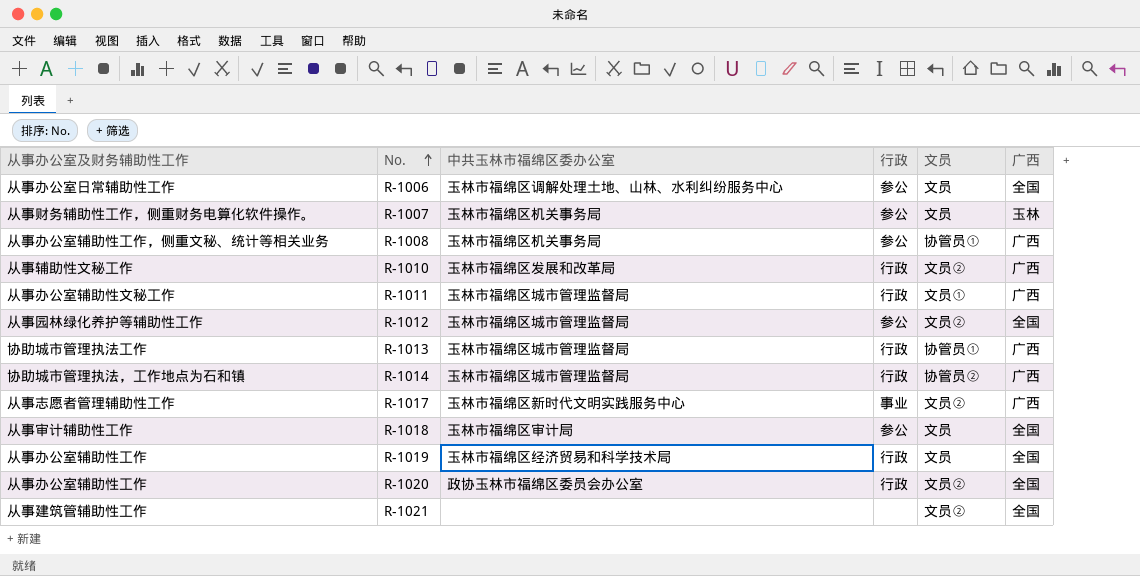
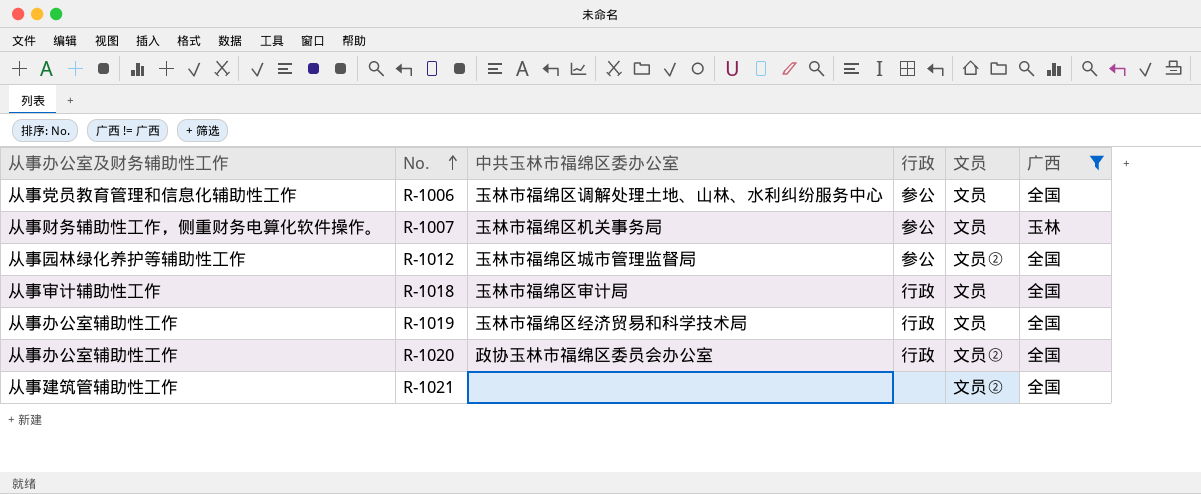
filter: none -> 广西 != 广西
R-1006 | 从事办公室及财务辅助性工作: 从事办公室日常辅助性工作 -> 从事党员教育管理和信息化辅助性工作
R-1018 | 行政: 参公 -> 行政

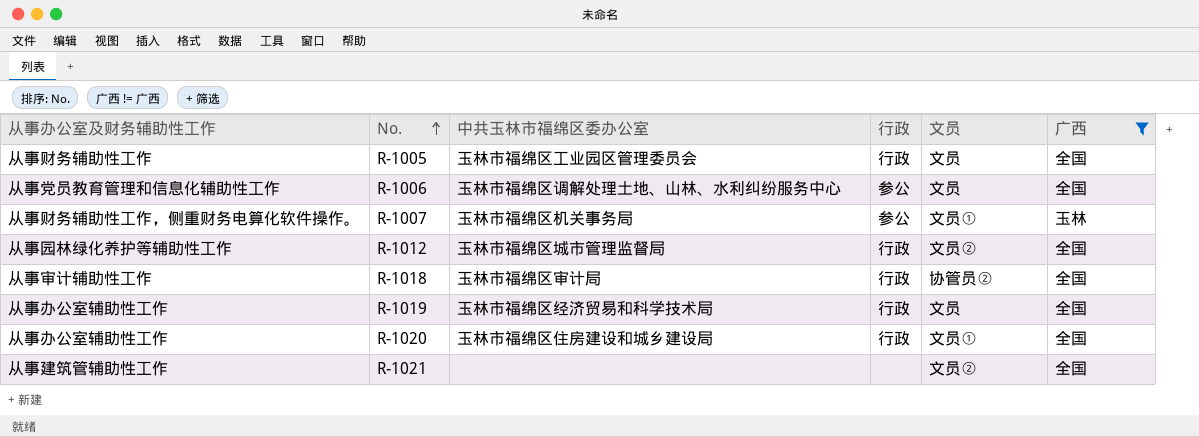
row R-1005: none -> 从事财务辅助性工作 | 玉林市福绵区工业园区管理委员会 | 行政 | 文员 | 全国
R-1007 | 文员: 文员 -> 文员①
R-1012 | 行政: 参公 -> 行政
R-1018 | 文员: 文员 -> 协管员②
R-1020 | 中共玉林市福绵区委办公室: 政协玉林市福绵区委员会办公室 -> 玉林市福绵区住房建设和城乡建设局
R-1020 | 文员: 文员② -> 文员①

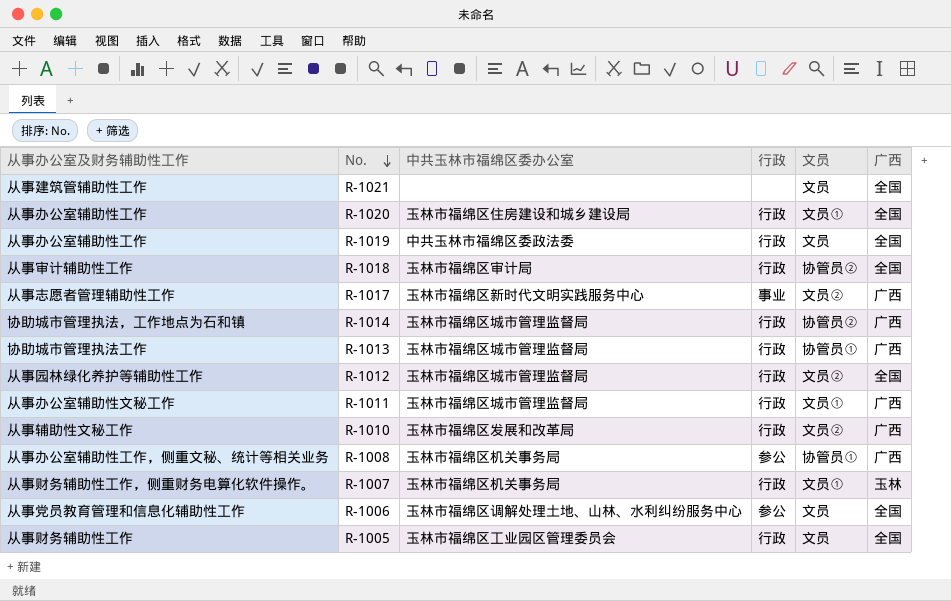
filter: 广西 != 广西 -> none
row order: No. ascending -> No. descending
R-1021 | 文员: 文员② -> 文员
R-1019 | 中共玉林市福绵区委办公室: 玉林市福绵区经济贸易和科学技术局 -> 中共玉林市福绵区委政法委
R-1007 | 行政: 参公 -> 行政

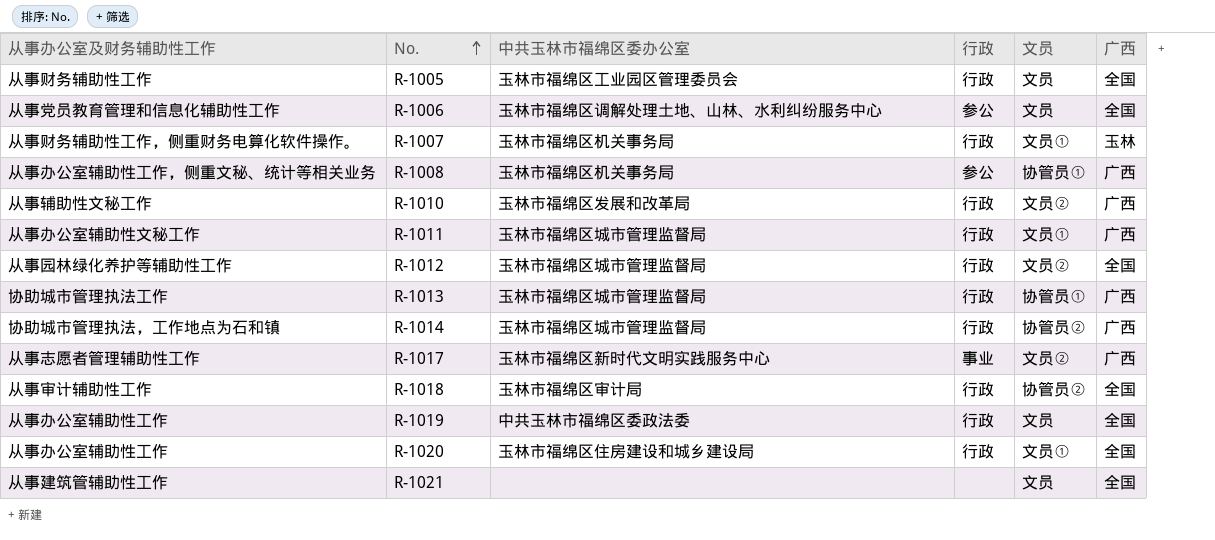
row order: No. descending -> No. ascending

